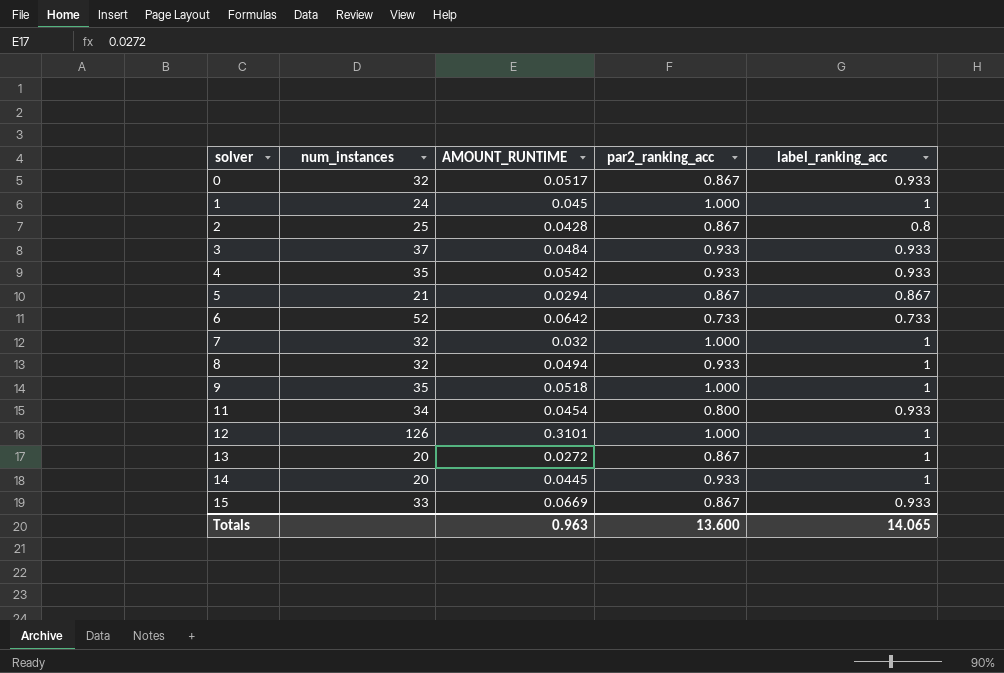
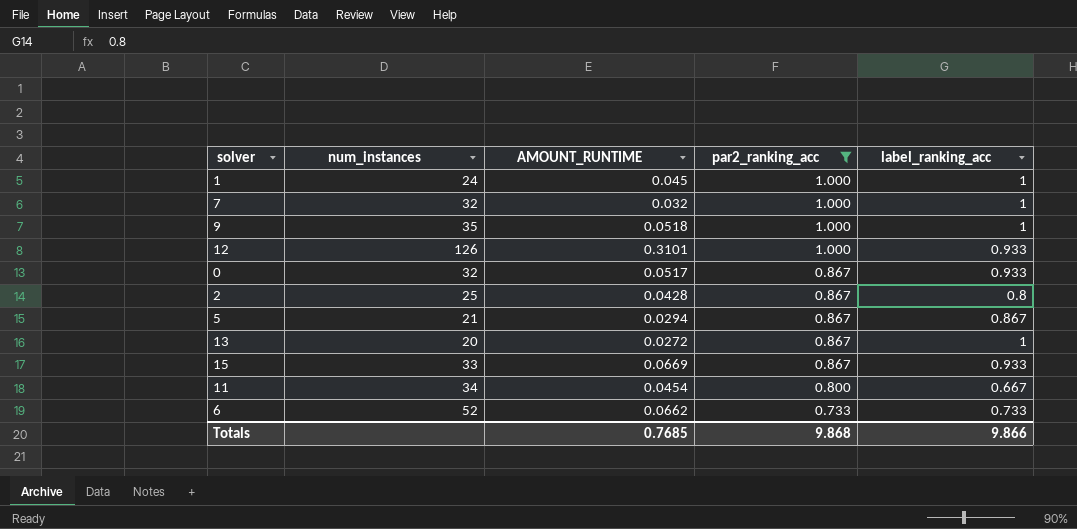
filter: none -> par2_ranking_acc != 0.933
row order: solver ascending -> par2_ranking_acc descending
12 | label_ranking_acc: 1 -> 0.933
11 | label_ranking_acc: 0.933 -> 0.667
6 | AMOUNT_RUNTIME: 0.0642 -> 0.0662
Totals | AMOUNT_RUNTIME: 0.963 -> 0.7685
Totals | par2_ranking_acc: 13.600 -> 9.868
Totals | label_ranking_acc: 14.065 -> 9.866

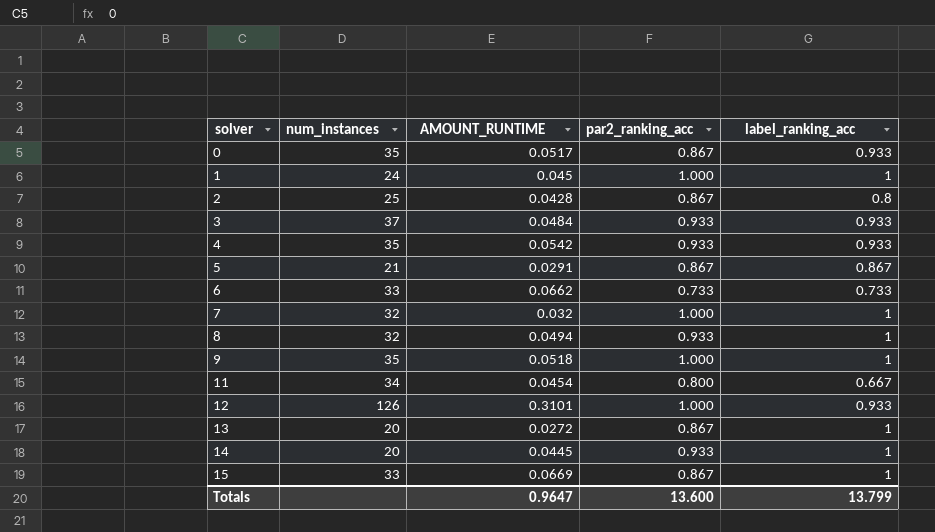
filter: par2_ranking_acc != 0.933 -> none
row order: par2_ranking_acc descending -> solver ascending
0 | num_instances: 32 -> 35
5 | AMOUNT_RUNTIME: 0.0294 -> 0.0291
6 | num_instances: 52 -> 33
15 | label_ranking_acc: 0.933 -> 1
Totals | AMOUNT_RUNTIME: 0.7685 -> 0.9647
Totals | par2_ranking_acc: 9.868 -> 13.600
Totals | label_ranking_acc: 9.866 -> 13.799

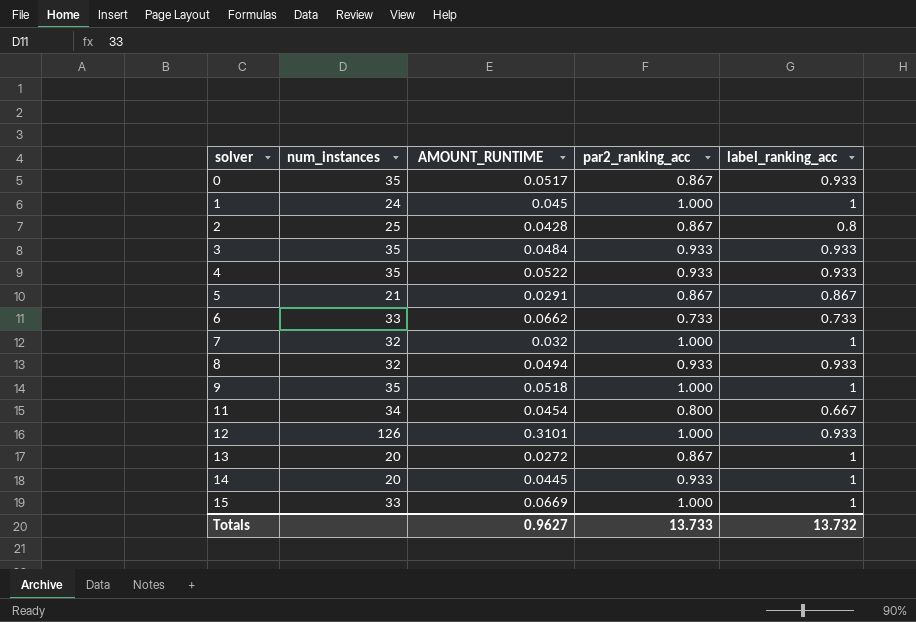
3 | num_instances: 37 -> 35
4 | AMOUNT_RUNTIME: 0.0542 -> 0.0522
8 | label_ranking_acc: 1 -> 0.933
15 | par2_ranking_acc: 0.867 -> 1.000
Totals | AMOUNT_RUNTIME: 0.9647 -> 0.9627
Totals | par2_ranking_acc: 13.600 -> 13.733
Totals | label_ranking_acc: 13.799 -> 13.732

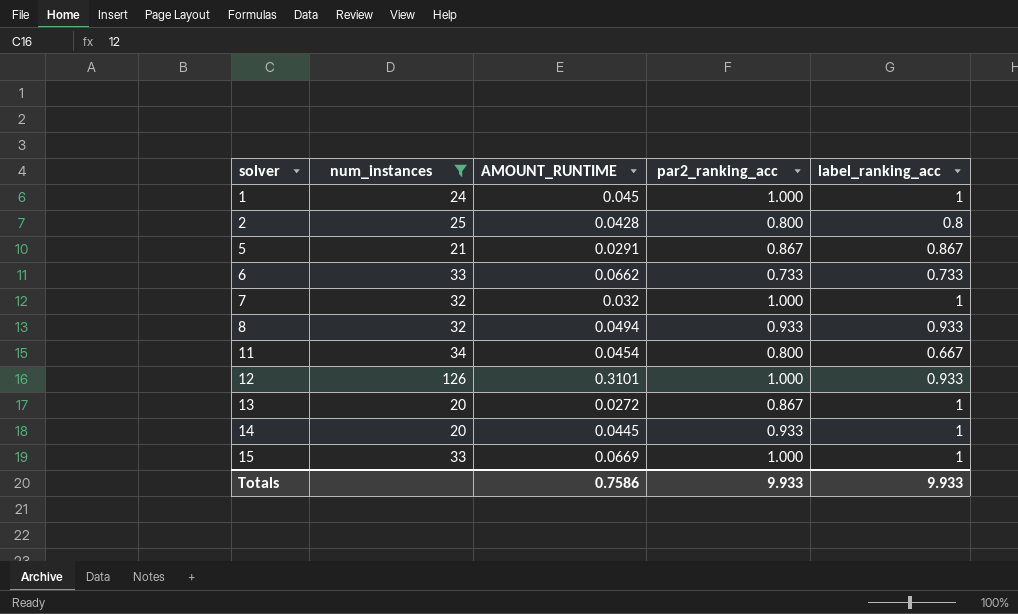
filter: none -> num_instances != 35
2 | par2_ranking_acc: 0.867 -> 0.800
Totals | AMOUNT_RUNTIME: 0.9627 -> 0.7586
Totals | par2_ranking_acc: 13.733 -> 9.933
Totals | label_ranking_acc: 13.732 -> 9.933

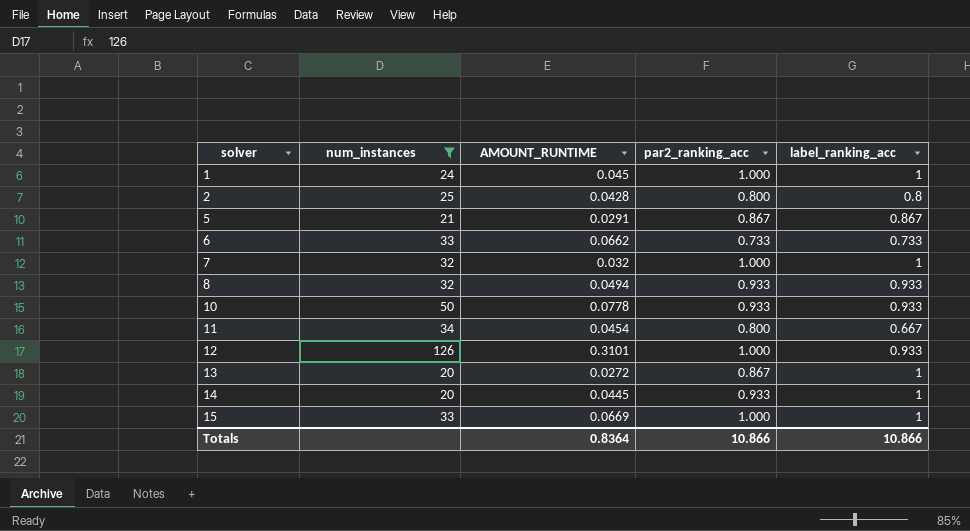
row 10: none -> 50 | 0.0778 | 0.933 | 0.933
Totals | AMOUNT_RUNTIME: 0.7586 -> 0.8364
Totals | par2_ranking_acc: 9.933 -> 10.866
Totals | label_ranking_acc: 9.933 -> 10.866

